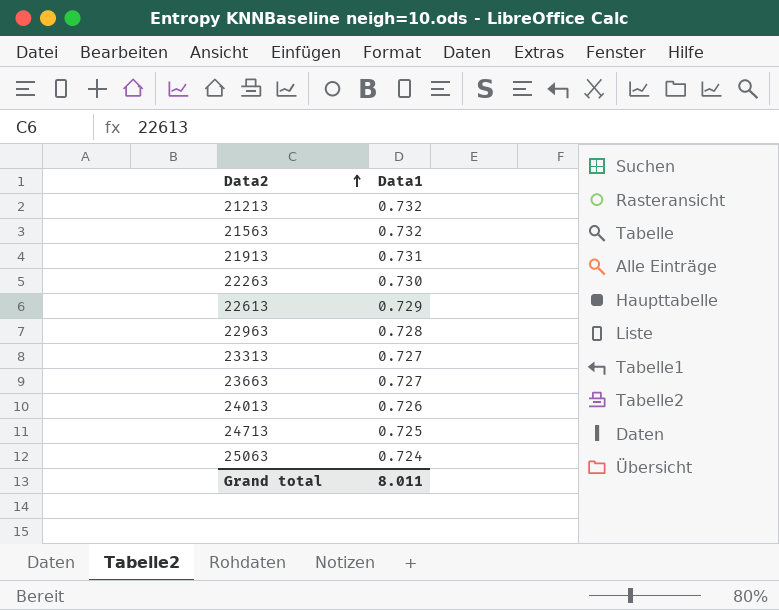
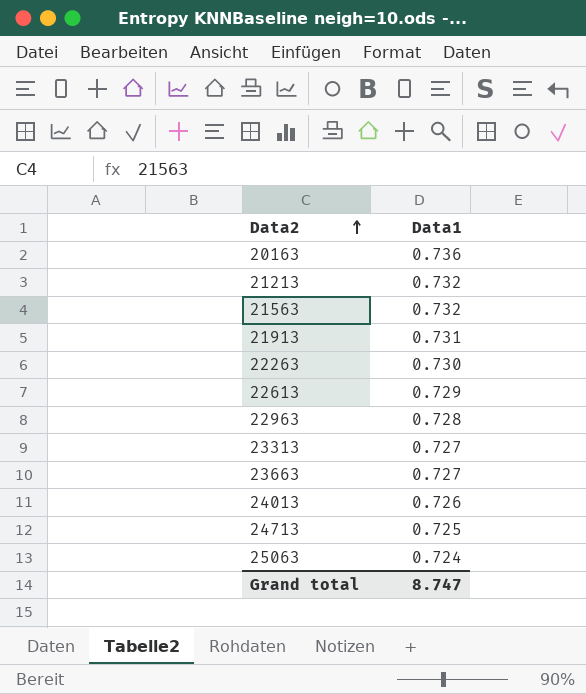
row 20163: none -> 0.736
Grand total | Data1: 8.011 -> 8.747

